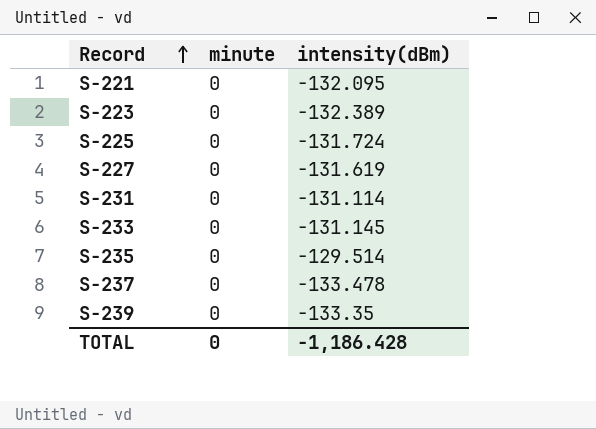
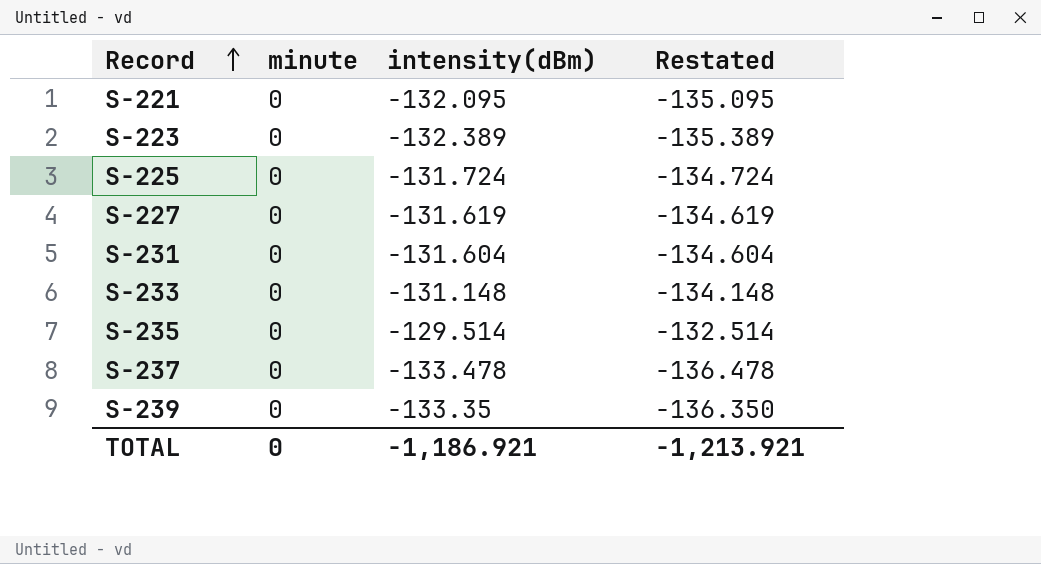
column Restated | formula: none -> [intensity(dBm)] - 3
S-231 | intensity(dBm): -131.114 -> -131.604
S-233 | intensity(dBm): -131.145 -> -131.148
TOTAL | intensity(dBm): -1,186.428 -> -1,186.921

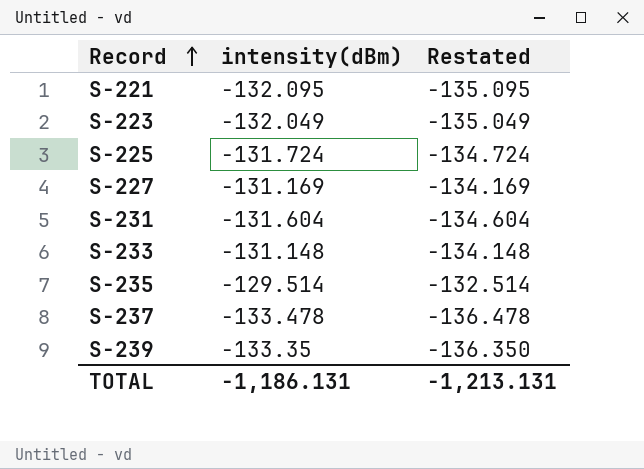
column minute | position: 2 -> none
S-223 | intensity(dBm): -132.389 -> -132.049
S-223 | Restated: -135.389 -> -135.049
S-227 | intensity(dBm): -131.619 -> -131.169
S-227 | Restated: -134.619 -> -134.169
TOTAL | intensity(dBm): -1,186.921 -> -1,186.131
TOTAL | Restated: -1,213.921 -> -1,213.131

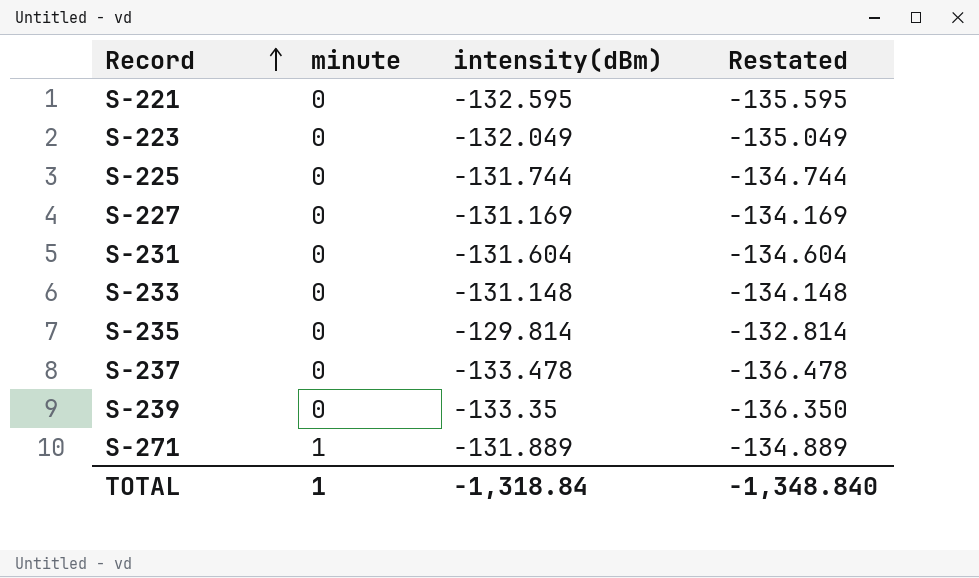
column minute | position: none -> 2
S-221 | intensity(dBm): -132.095 -> -132.595
S-221 | Restated: -135.095 -> -135.595
S-225 | intensity(dBm): -131.724 -> -131.744
S-225 | Restated: -134.724 -> -134.744
S-235 | intensity(dBm): -129.514 -> -129.814
S-235 | Restated: -132.514 -> -132.814
row S-271: none -> 1 | -131.889 | -134.889
TOTAL | intensity(dBm): -1,186.131 -> -1,318.84
TOTAL | Restated: -1,213.131 -> -1,348.840

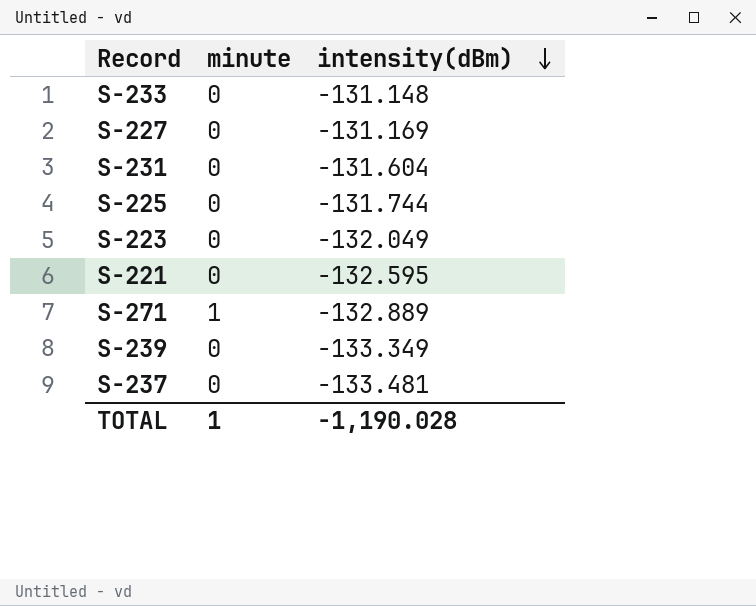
row order: Record ascending -> intensity(dBm) descending
column Restated | formula: [intensity(dBm)] - 3 -> none
row S-235: 0 | -129.814 | -132.814 -> none
S-271 | intensity(dBm): -131.889 -> -132.889
S-239 | intensity(dBm): -133.35 -> -133.349
S-237 | intensity(dBm): -133.478 -> -133.481
TOTAL | intensity(dBm): -1,318.84 -> -1,190.028

